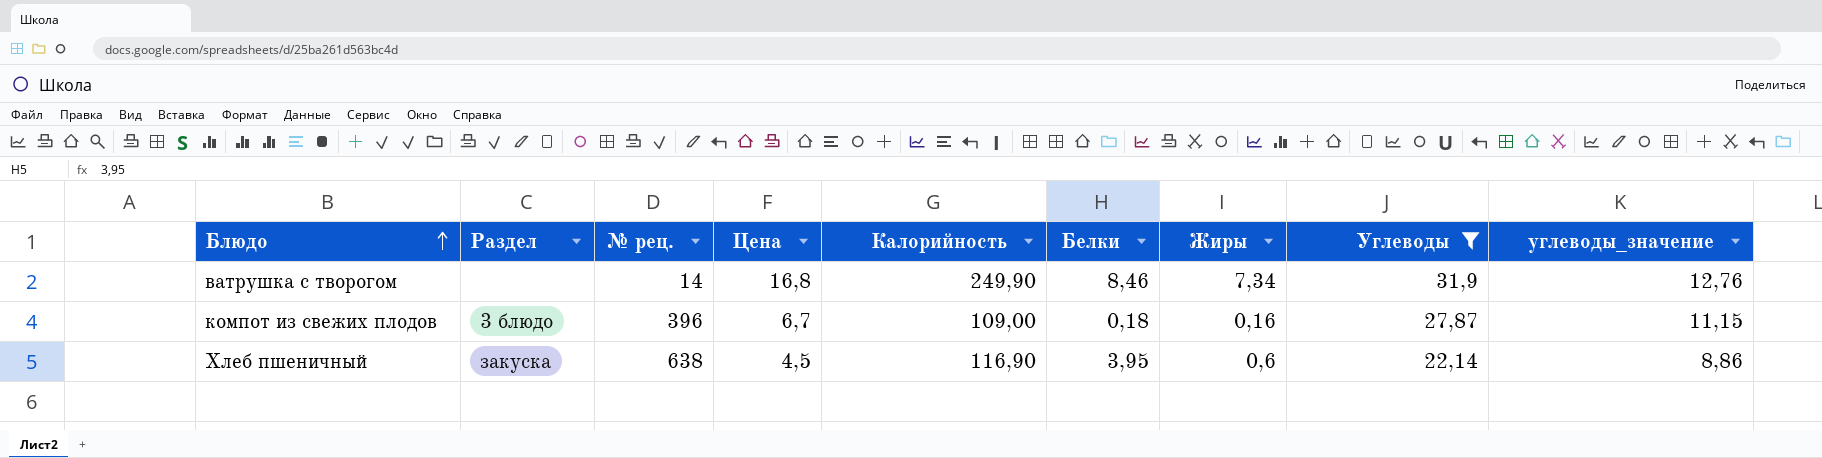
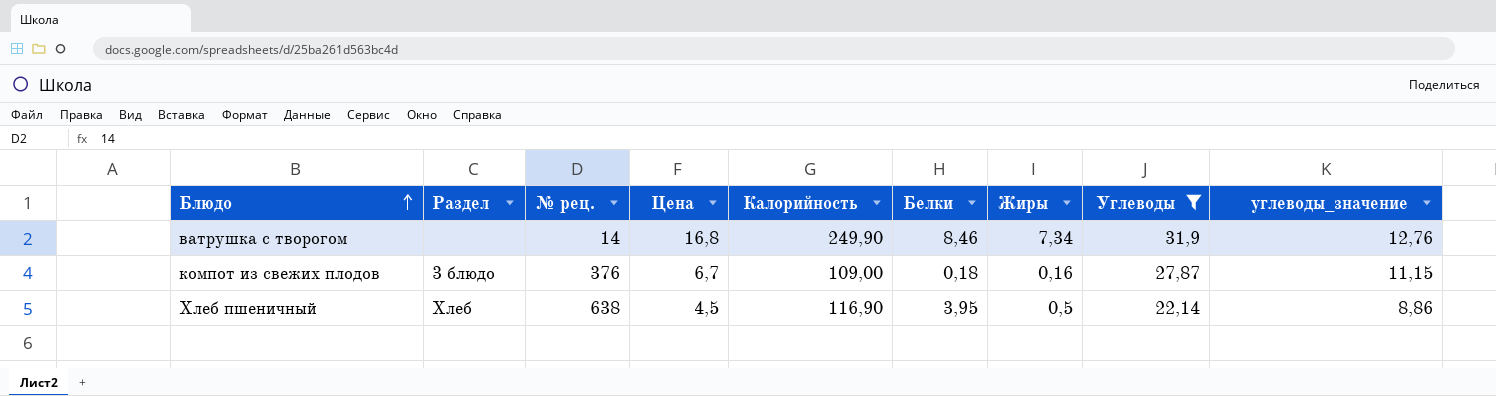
компот из свежих плодов | № рец.: 396 -> 376
Хлеб пшеничный | Раздел: закуска -> Хлеб
Хлеб пшеничный | Жиры: 0,6 -> 0,5

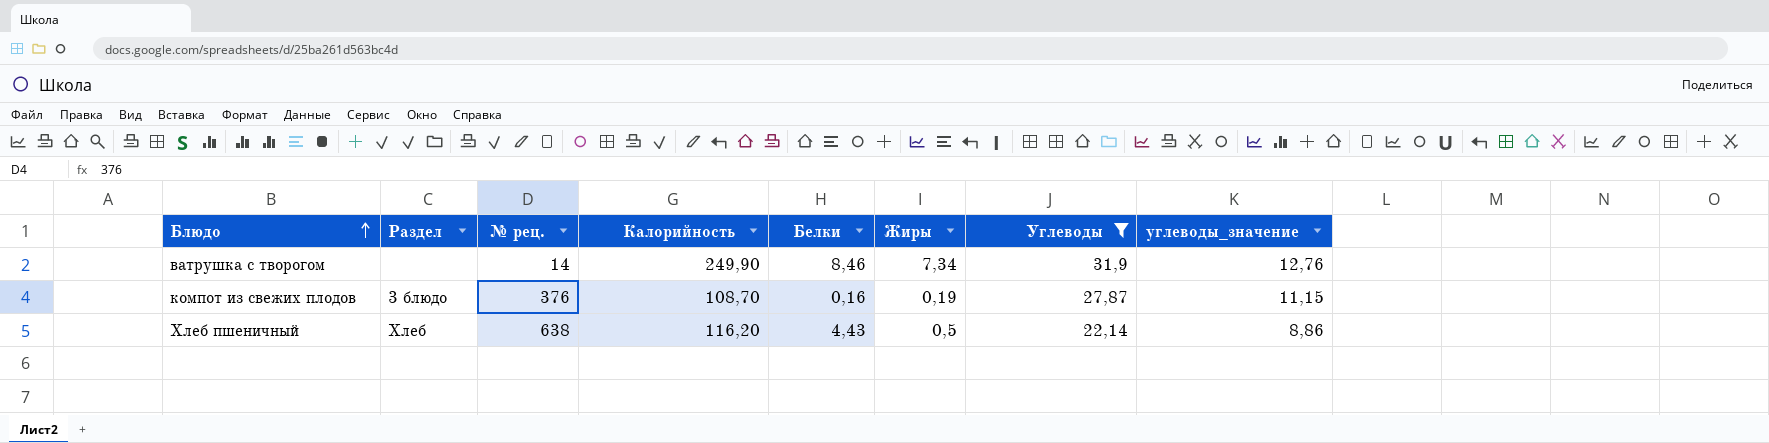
column Цена | position: 4 -> none
компот из свежих плодов | Калорийность: 109,00 -> 108,70
компот из свежих плодов | Белки: 0,18 -> 0,16
компот из свежих плодов | Жиры: 0,16 -> 0,19
Хлеб пшеничный | Калорийность: 116,90 -> 116,20
Хлеб пшеничный | Белки: 3,95 -> 4,43

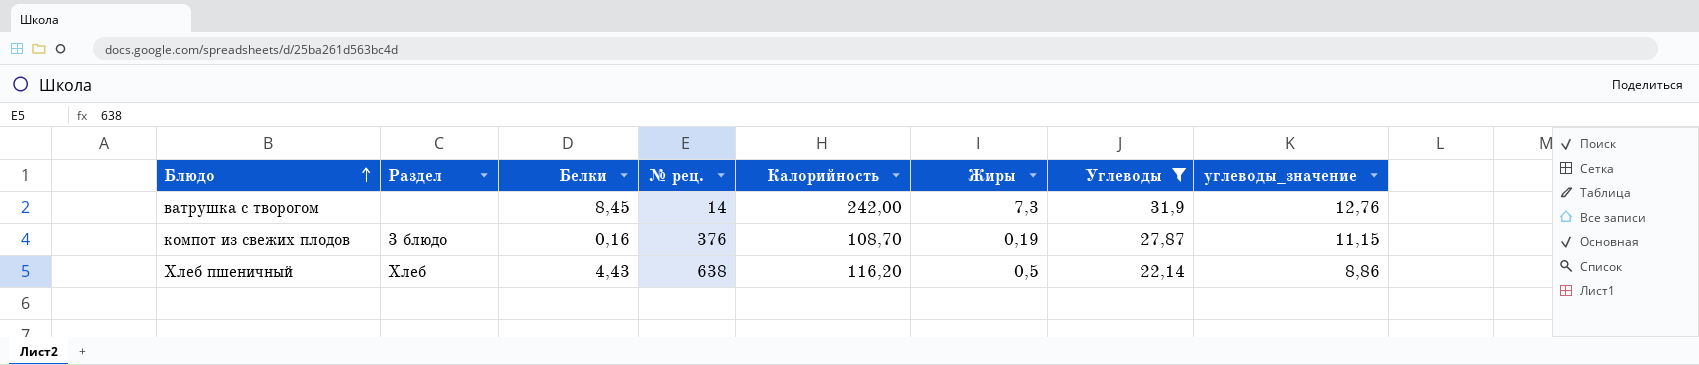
column Белки | position: 5 -> 3
ватрушка с творогом | Белки: 8,46 -> 8,45
ватрушка с творогом | Калорийность: 249,90 -> 242,00
ватрушка с творогом | Жиры: 7,34 -> 7,3

